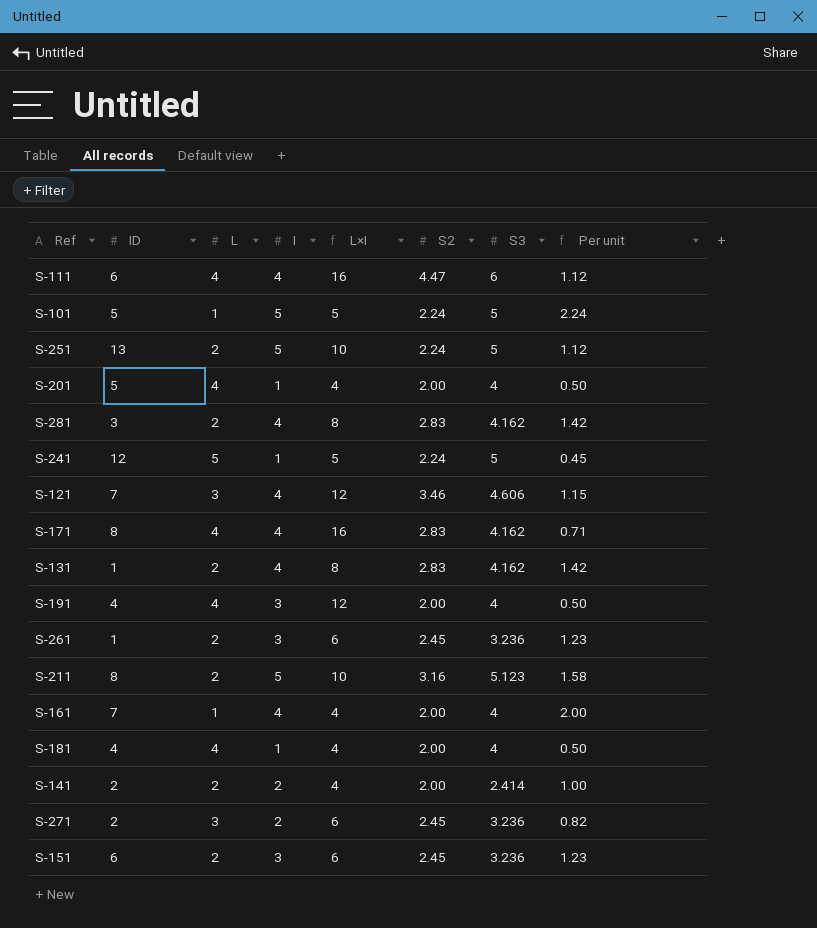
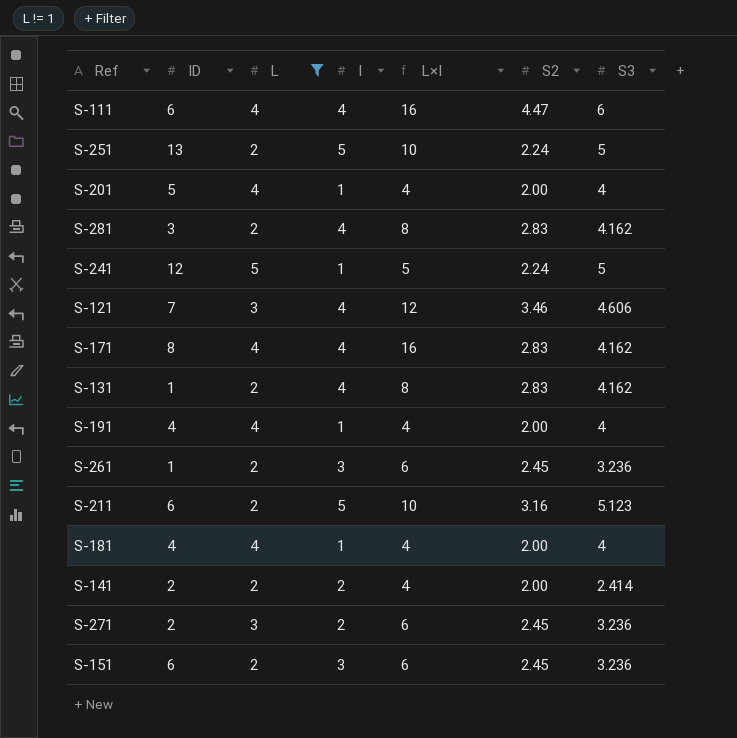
filter: none -> L != 1
column Per unit | formula: [S2] / [L] -> none
S-191 | I: 3 -> 1
S-191 | L×I: 12 -> 4
S-211 | ID: 8 -> 6

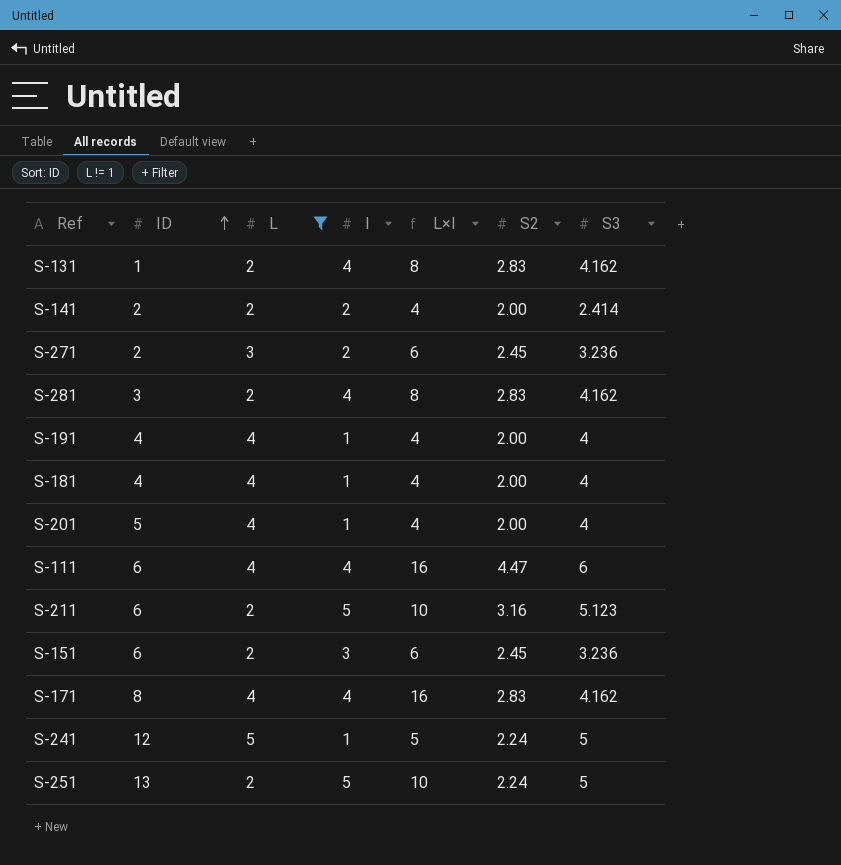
row order: none -> ID ascending
row S-121: 7 | 3 | 4 | 12 | 3.46 | 4.606 -> none
row S-261: 1 | 2 | 3 | 6 | 2.45 | 3.236 -> none

